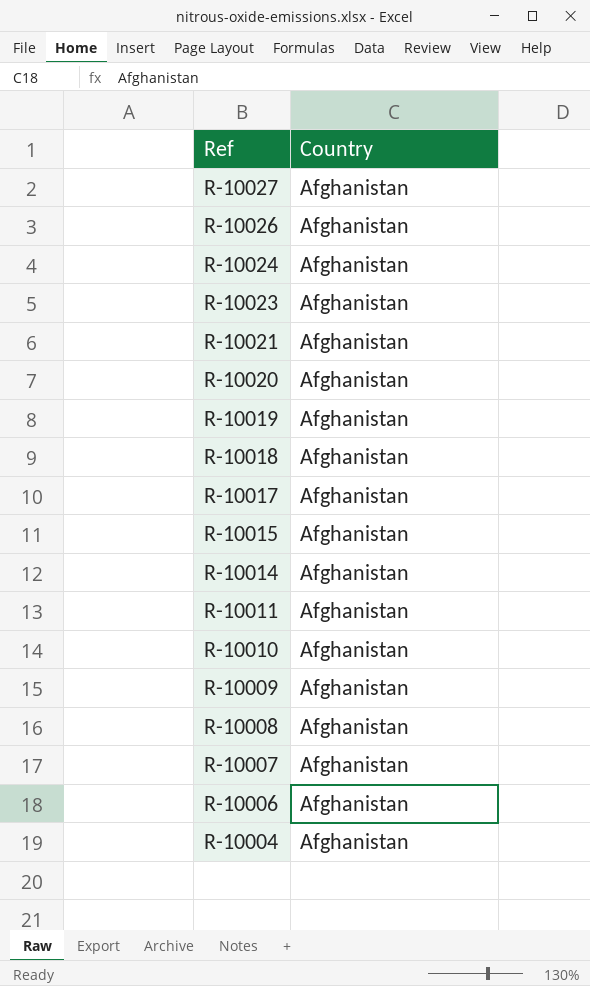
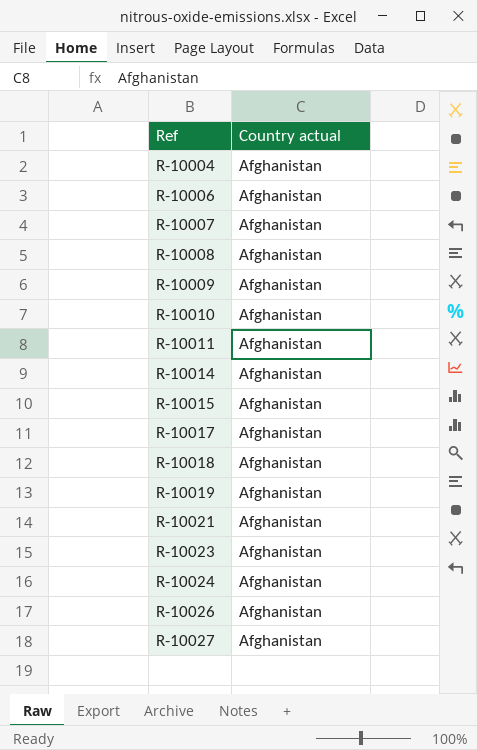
row order: Ref descending -> Ref ascending
column name: Country -> Country actual
row R-10020: Afghanistan -> none

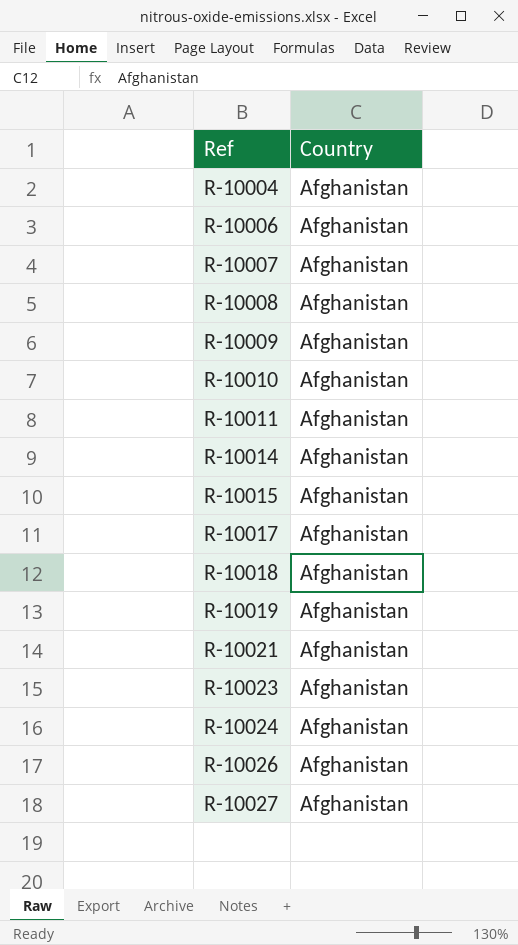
column name: Country actual -> Country

